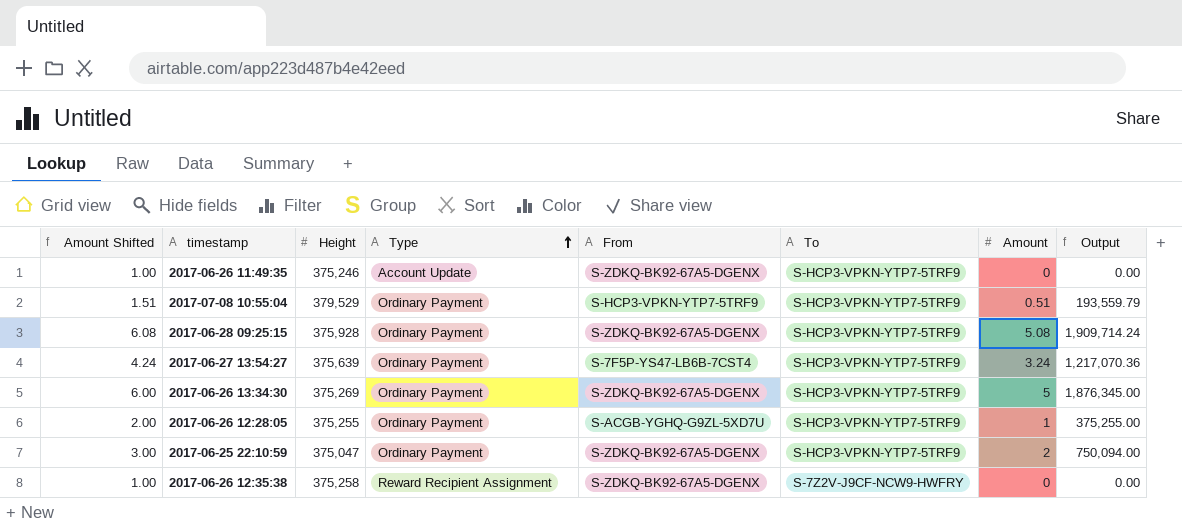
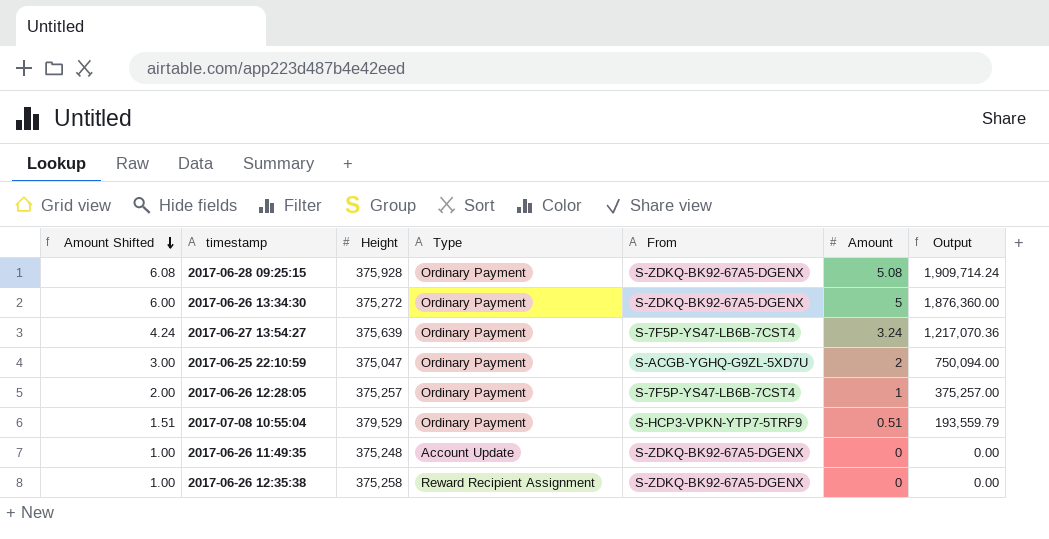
row order: Type ascending -> Amount Shifted descending
column To | position: 6 -> none
2017-06-26 13:34:30 | Height: 375,269 -> 375,272
2017-06-26 13:34:30 | Output: 1,876,345.00 -> 1,876,360.00
2017-06-25 22:10:59 | From: S-ZDKQ-BK92-67A5-DGENX -> S-ACGB-YGHQ-G9ZL-5XD7U
2017-06-26 12:28:05 | Height: 375,255 -> 375,257
2017-06-26 12:28:05 | From: S-ACGB-YGHQ-G9ZL-5XD7U -> S-7F5P-YS47-LB6B-7CST4
2017-06-26 12:28:05 | Output: 375,255.00 -> 375,257.00
2017-06-26 11:49:35 | Height: 375,246 -> 375,248

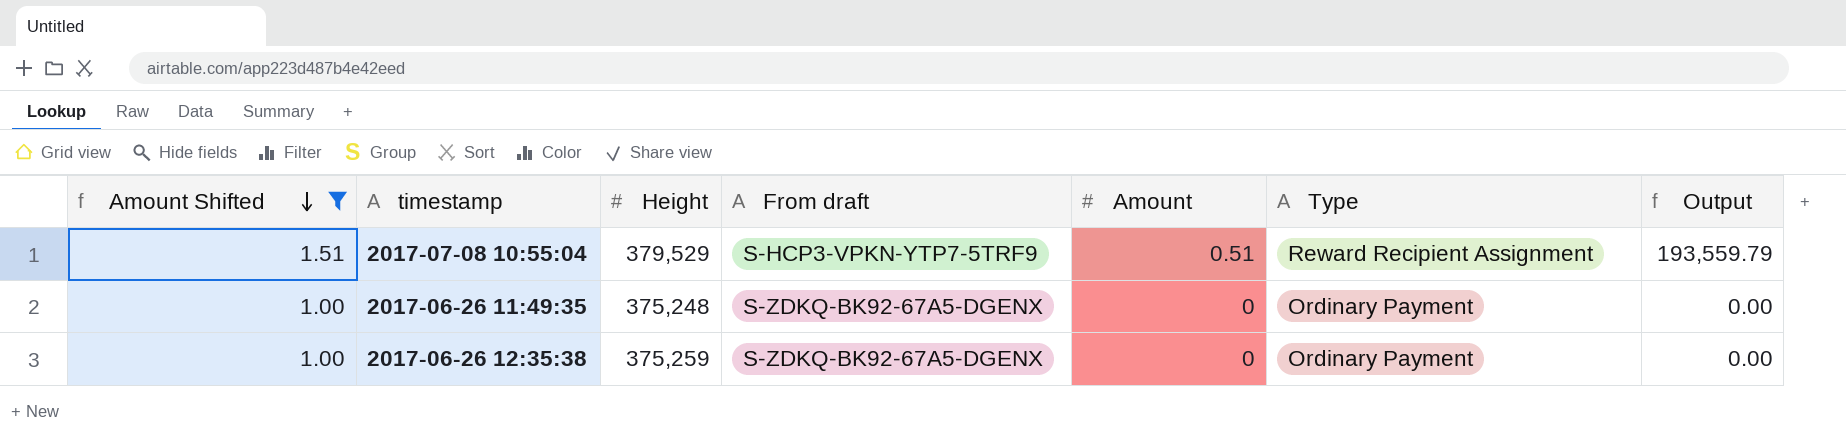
filter: none -> Amount Shifted <= 1.51
column name: From -> From draft
column Type | position: 4 -> 6
2017-07-08 10:55:04 | Type: Ordinary Payment -> Reward Recipient Assignment
2017-06-26 11:49:35 | Type: Account Update -> Ordinary Payment
2017-06-26 12:35:38 | Height: 375,258 -> 375,259
2017-06-26 12:35:38 | Type: Reward Recipient Assignment -> Ordinary Payment

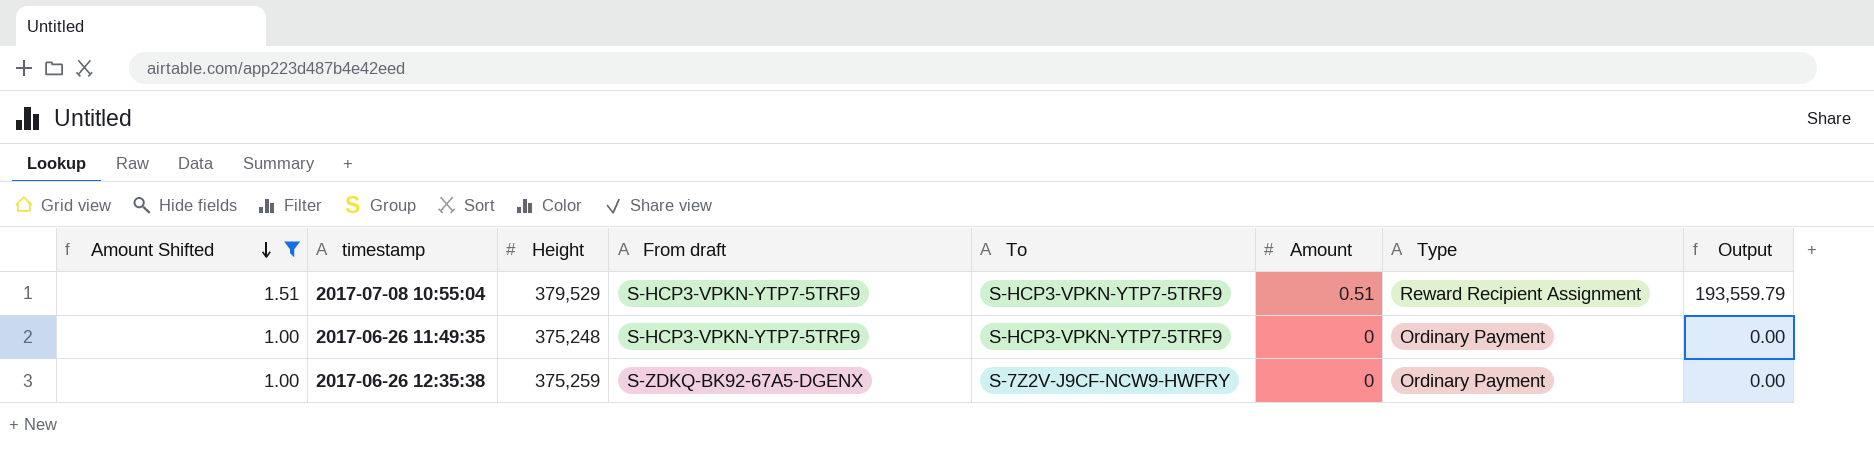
column To | position: none -> 5
2017-06-26 11:49:35 | From draft: S-ZDKQ-BK92-67A5-DGENX -> S-HCP3-VPKN-YTP7-5TRF9

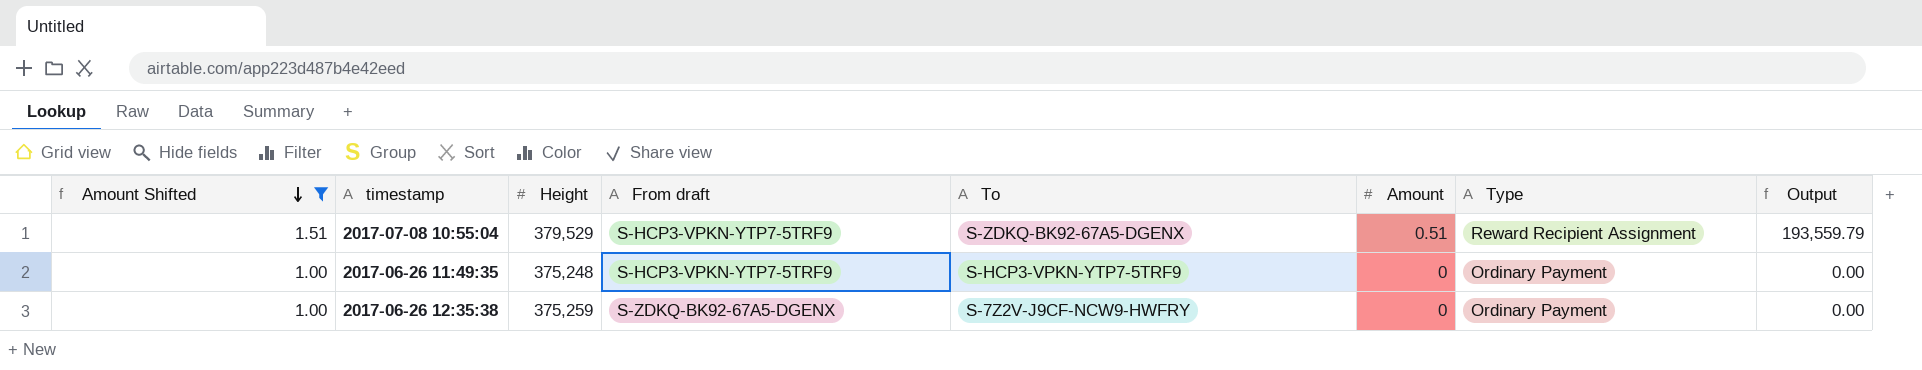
2017-07-08 10:55:04 | To: S-HCP3-VPKN-YTP7-5TRF9 -> S-ZDKQ-BK92-67A5-DGENX

